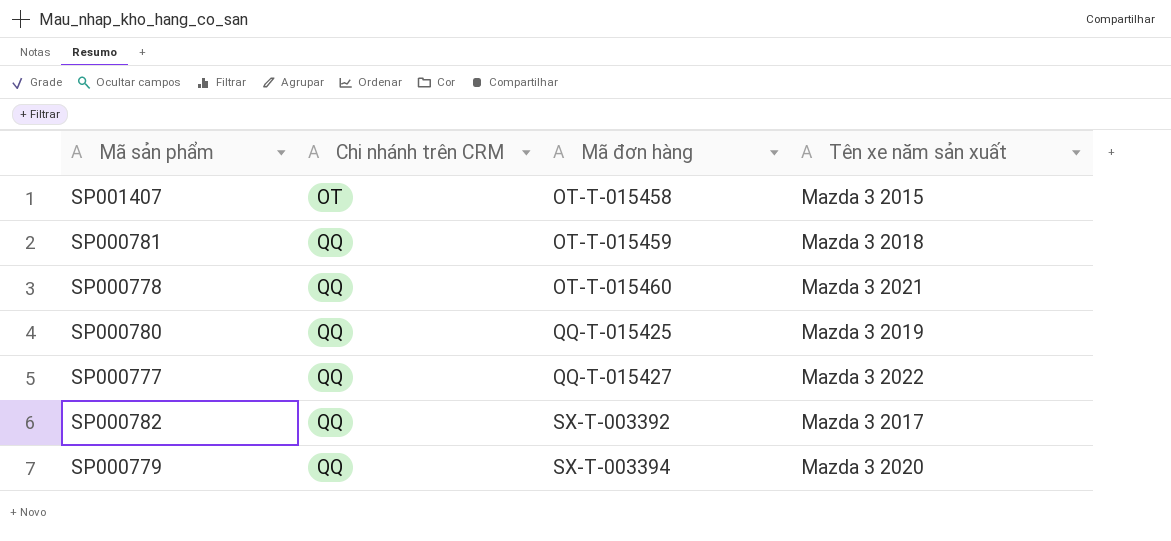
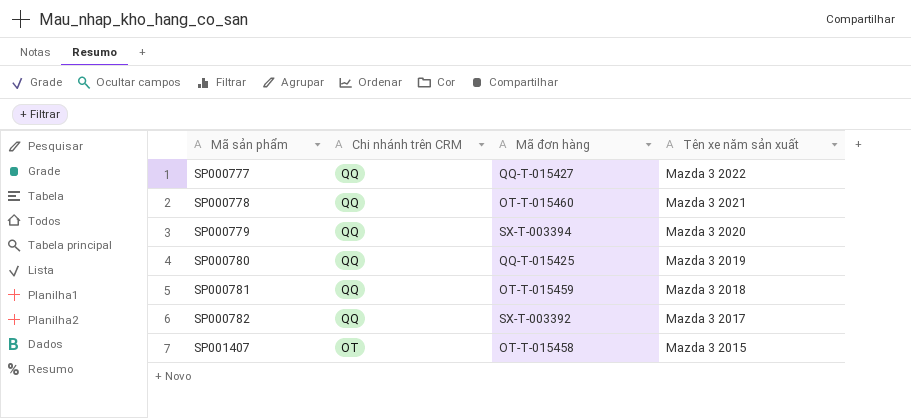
row order: Chi nhánh trên CRM ascending -> Mã sản phẩm ascending

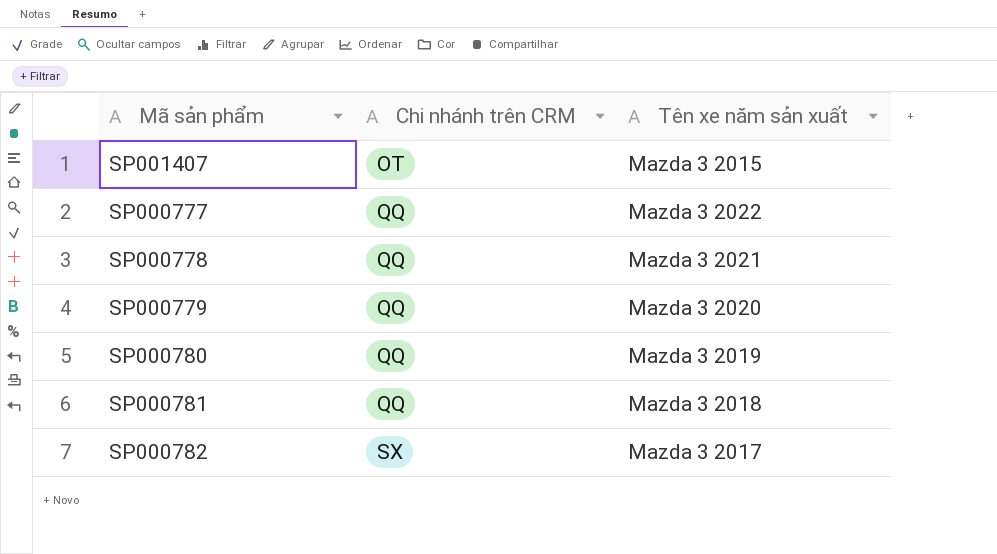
row order: Mã sản phẩm ascending -> Chi nhánh trên CRM ascending
column Mã đơn hàng | position: 3 -> none
SP000782 | Chi nhánh trên CRM: QQ -> SX

